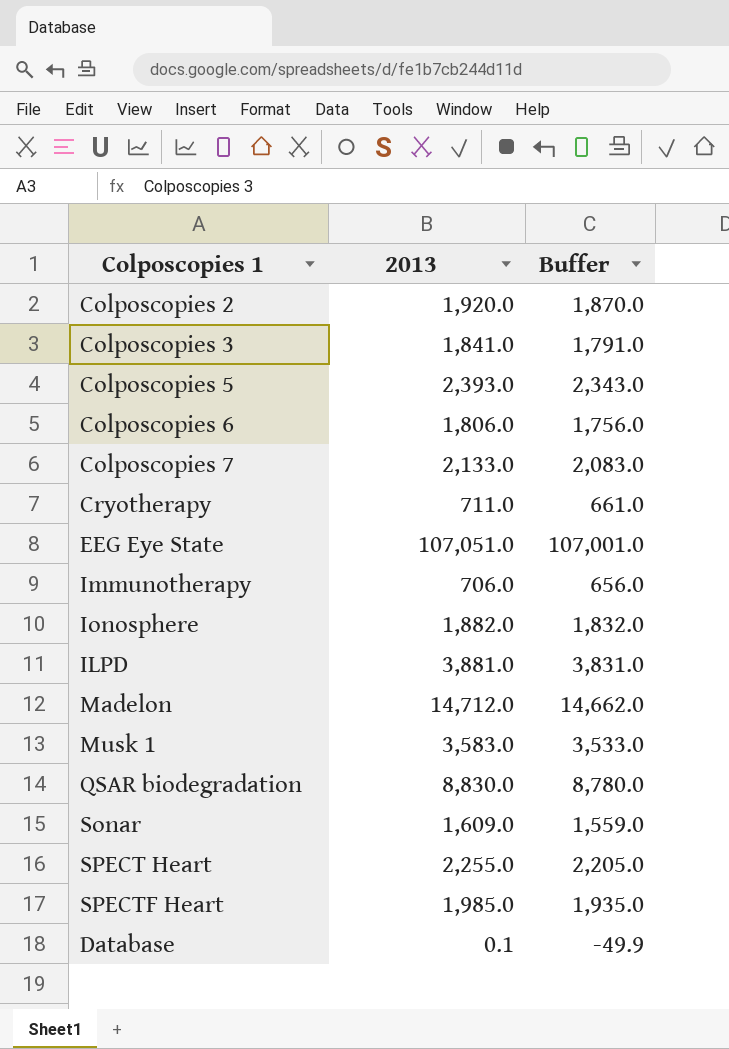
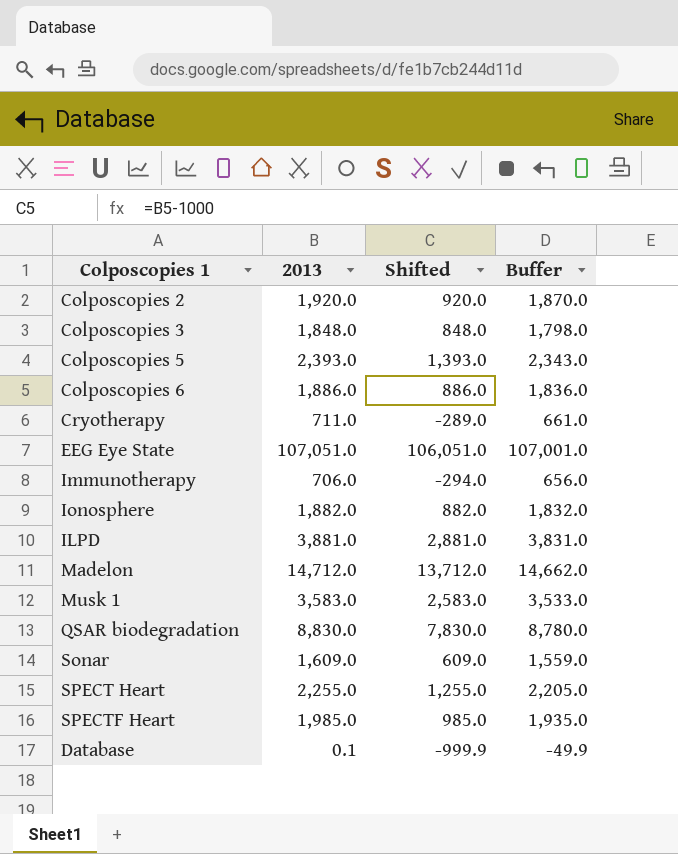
column Shifted | formula: none -> [2013] - 1000
row Colposcopies 7: 2,133.0 | 2,083.0 -> none
Colposcopies 3 | 2013: 1,841.0 -> 1,848.0
Colposcopies 3 | Buffer: 1,791.0 -> 1,798.0
Colposcopies 6 | 2013: 1,806.0 -> 1,886.0
Colposcopies 6 | Buffer: 1,756.0 -> 1,836.0

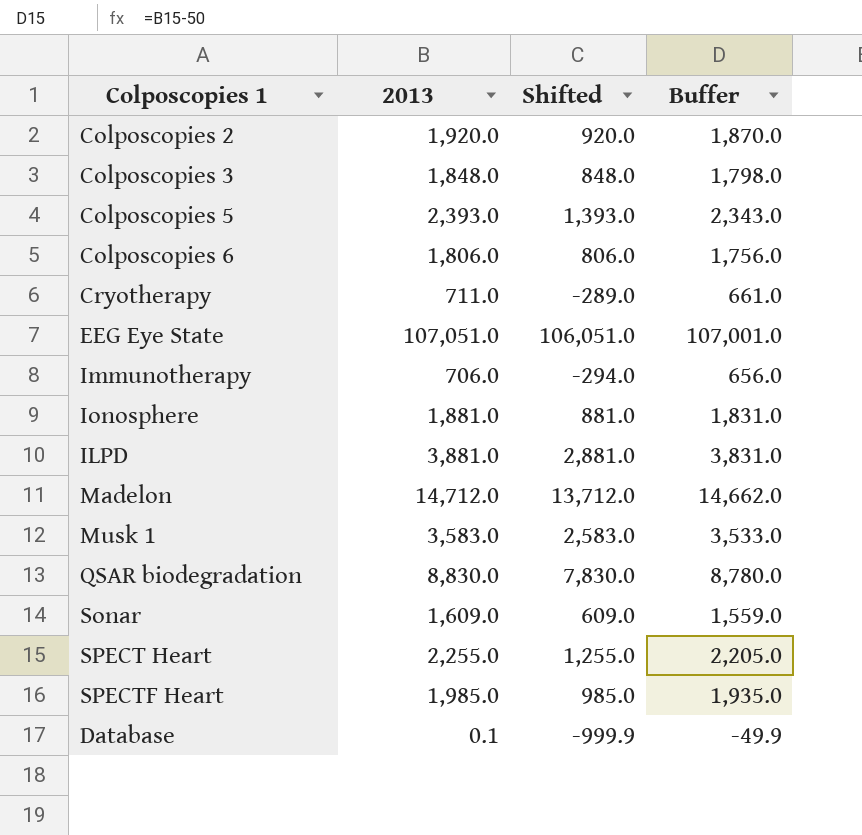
Colposcopies 6 | 2013: 1,886.0 -> 1,806.0
Colposcopies 6 | Shifted: 886.0 -> 806.0
Colposcopies 6 | Buffer: 1,836.0 -> 1,756.0
Ionosphere | 2013: 1,882.0 -> 1,881.0
Ionosphere | Shifted: 882.0 -> 881.0
Ionosphere | Buffer: 1,832.0 -> 1,831.0

